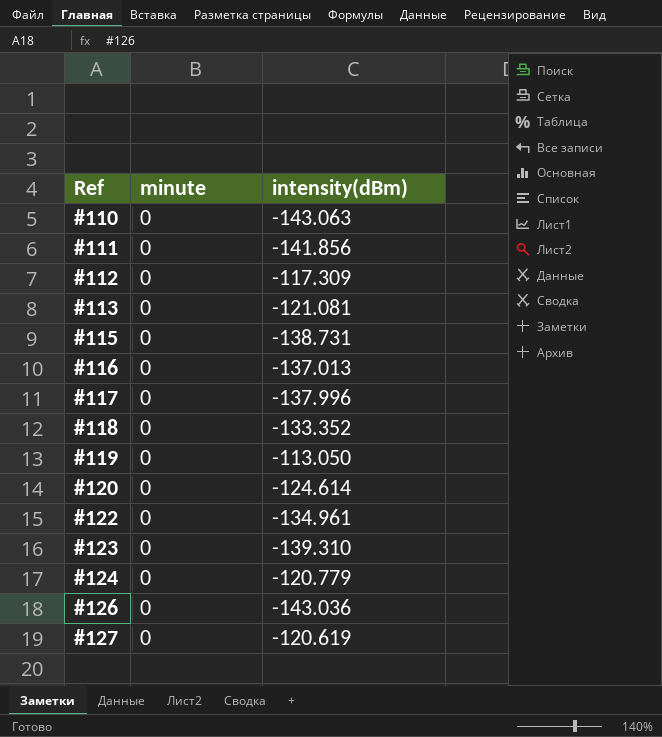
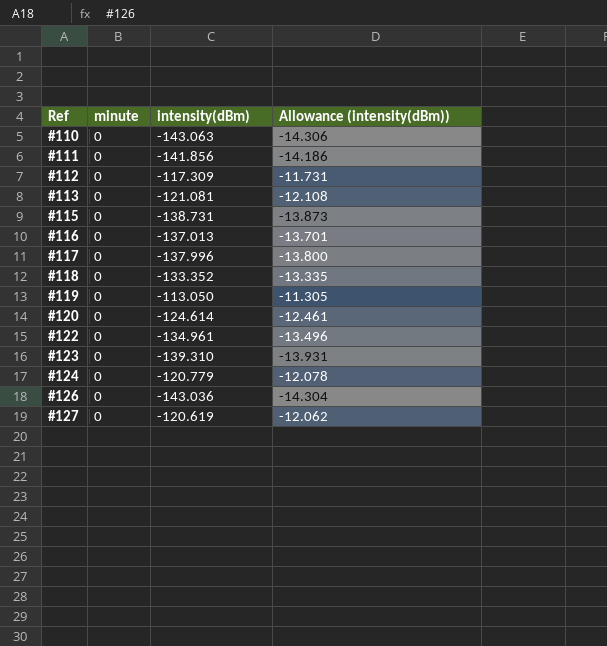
column Allowance (intensity(dBm)) | formula: none -> [intensity(dBm)] * 0.1

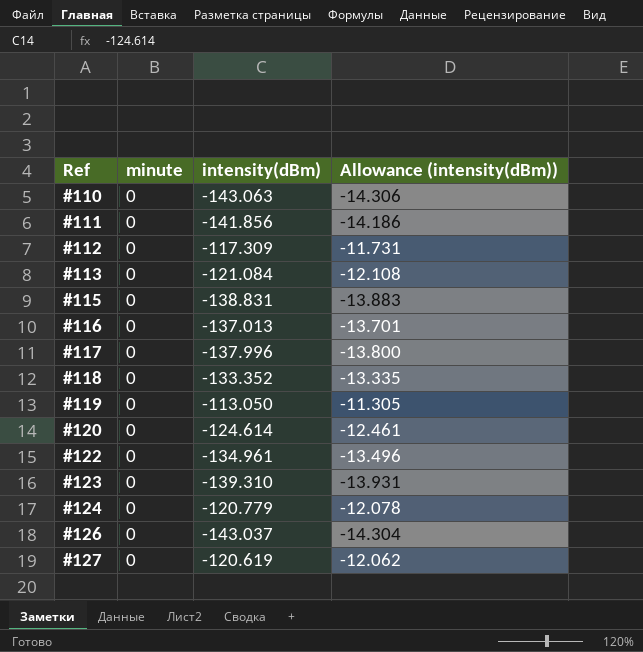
#113 | intensity(dBm): -121.081 -> -121.084
#115 | intensity(dBm): -138.731 -> -138.831
#115 | Allowance (intensity(dBm)): -13.873 -> -13.883
#126 | intensity(dBm): -143.036 -> -143.037

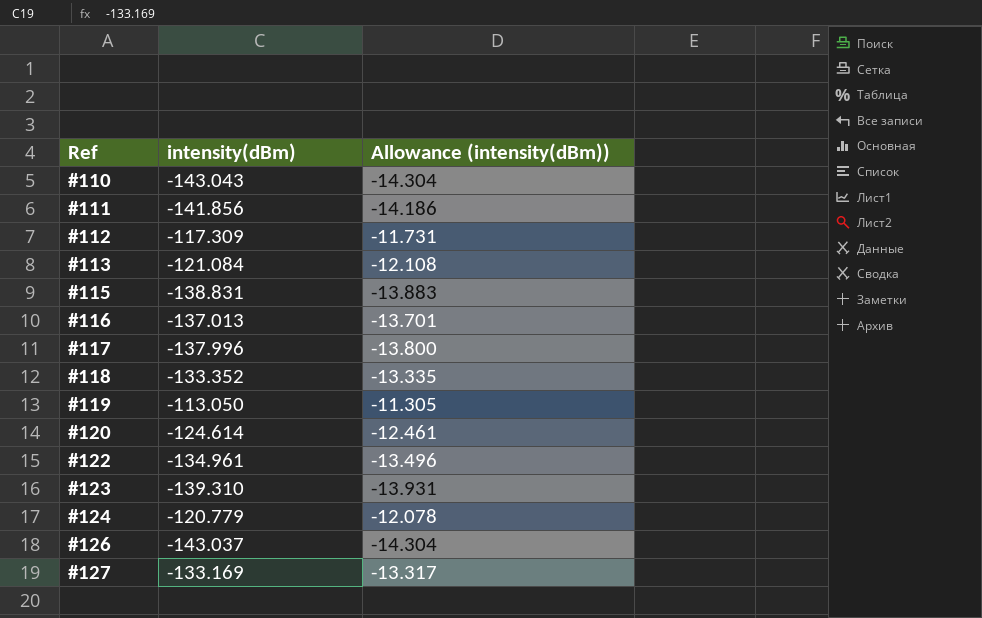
column minute | position: 2 -> none
#110 | intensity(dBm): -143.063 -> -143.043
#110 | Allowance (intensity(dBm)): -14.306 -> -14.304
#127 | intensity(dBm): -120.619 -> -133.169
#127 | Allowance (intensity(dBm)): -12.062 -> -13.317

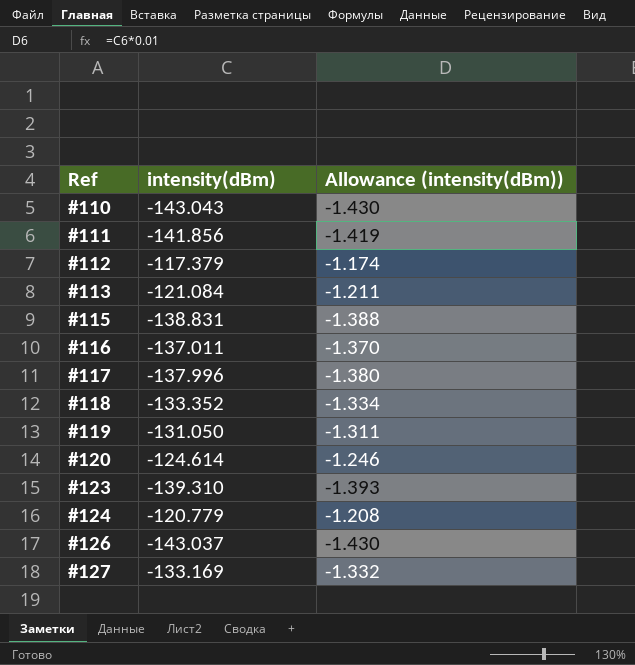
column Allowance (intensity(dBm)) | formula: [intensity(dBm)] * 0.1 -> [intensity(dBm)] * 0.01
row #122: -134.961 | -13.496 -> none
#112 | intensity(dBm): -117.309 -> -117.379
#116 | intensity(dBm): -137.013 -> -137.011
#119 | intensity(dBm): -113.050 -> -131.050

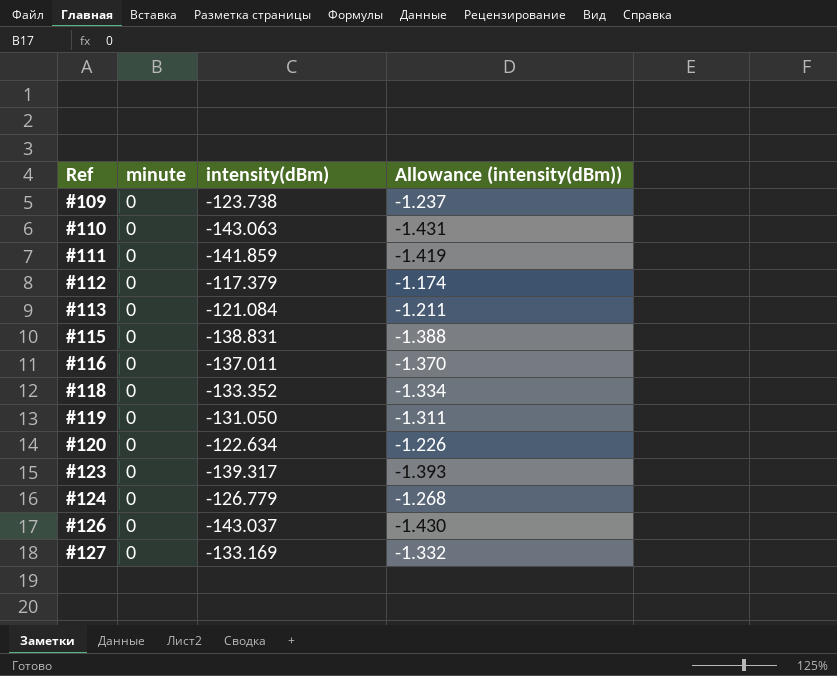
column minute | position: none -> 2
row #117: -137.996 | -1.380 -> none
row #109: none -> 0 | -123.738 | -1.237
#110 | intensity(dBm): -143.043 -> -143.063
#110 | Allowance (intensity(dBm)): -1.430 -> -1.431
#111 | intensity(dBm): -141.856 -> -141.859
#120 | intensity(dBm): -124.614 -> -122.634
#120 | Allowance (intensity(dBm)): -1.246 -> -1.226
#123 | intensity(dBm): -139.310 -> -139.317
#124 | intensity(dBm): -120.779 -> -126.779
#124 | Allowance (intensity(dBm)): -1.208 -> -1.268

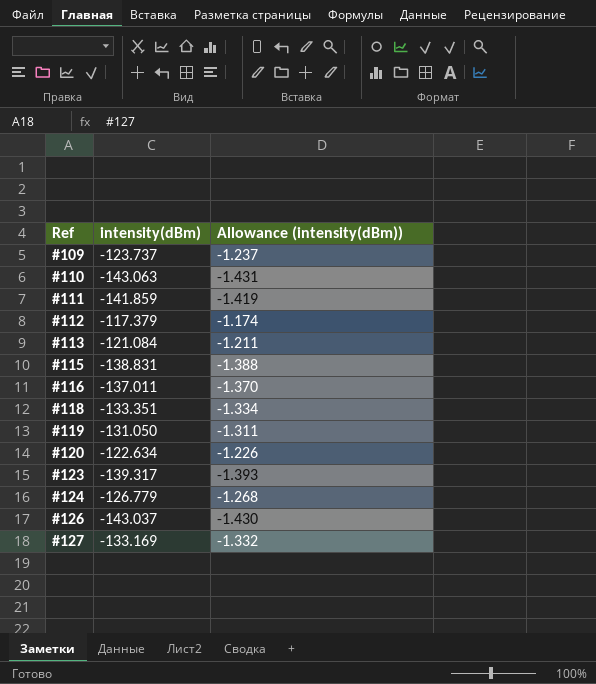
column minute | position: 2 -> none
#109 | intensity(dBm): -123.738 -> -123.737
#118 | intensity(dBm): -133.352 -> -133.351

